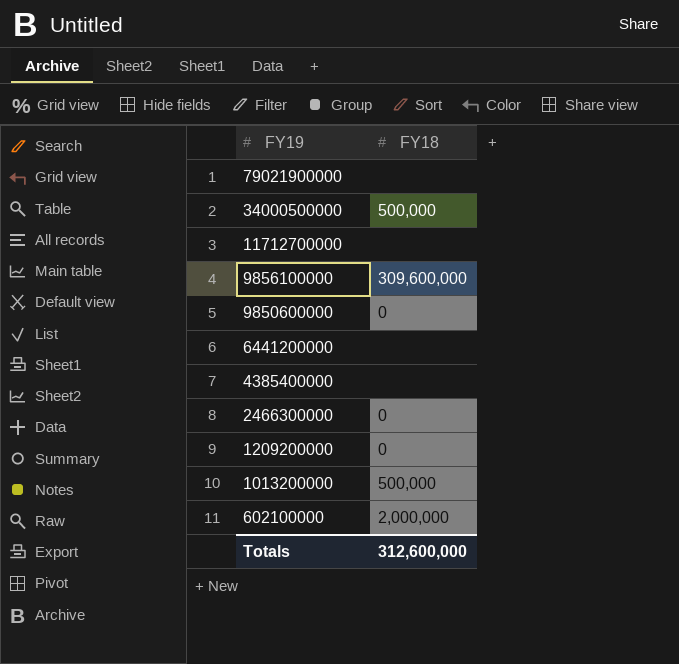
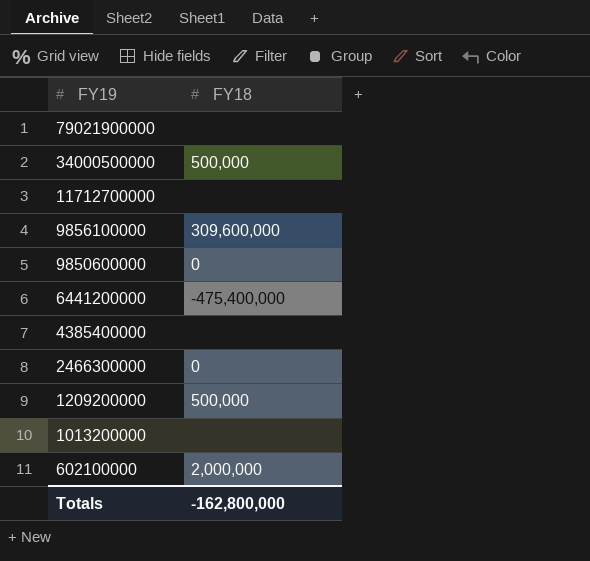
6441200000 | FY18: none -> -475,400,000
1209200000 | FY18: 0 -> 500,000
1013200000 | FY18: 500,000 -> none
Totals | FY18: 312,600,000 -> -162,800,000

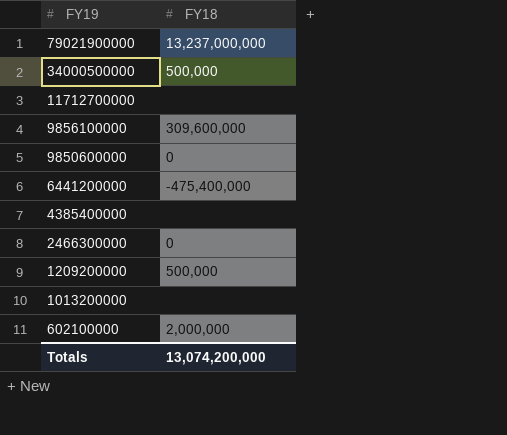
79021900000 | FY18: none -> 13,237,000,000
Totals | FY18: -162,800,000 -> 13,074,200,000

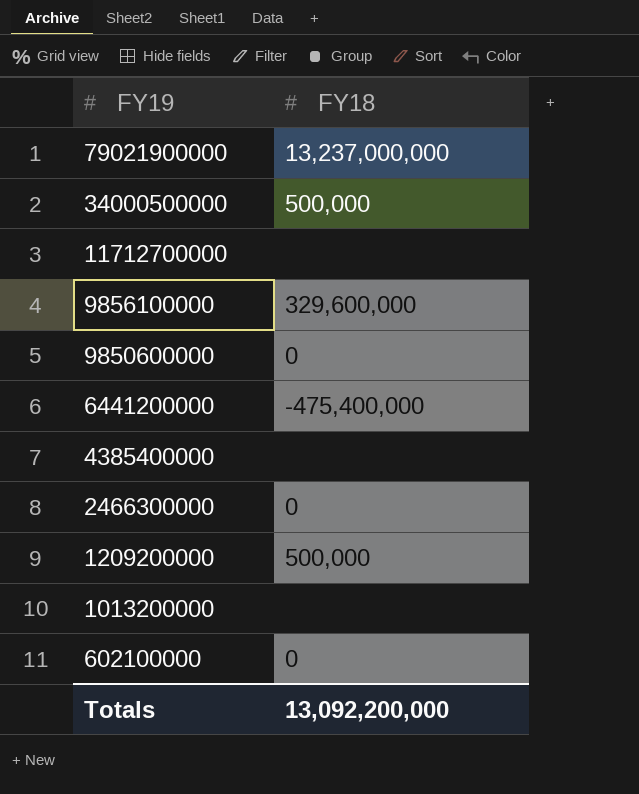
9856100000 | FY18: 309,600,000 -> 329,600,000
602100000 | FY18: 2,000,000 -> 0
Totals | FY18: 13,074,200,000 -> 13,092,200,000

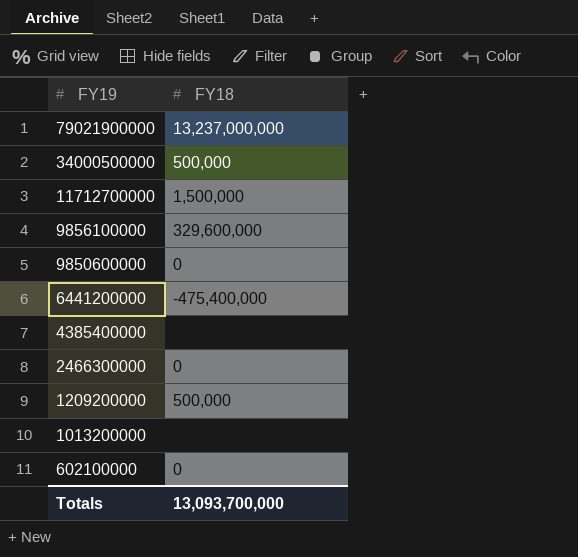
11712700000 | FY18: none -> 1,500,000
Totals | FY18: 13,092,200,000 -> 13,093,700,000

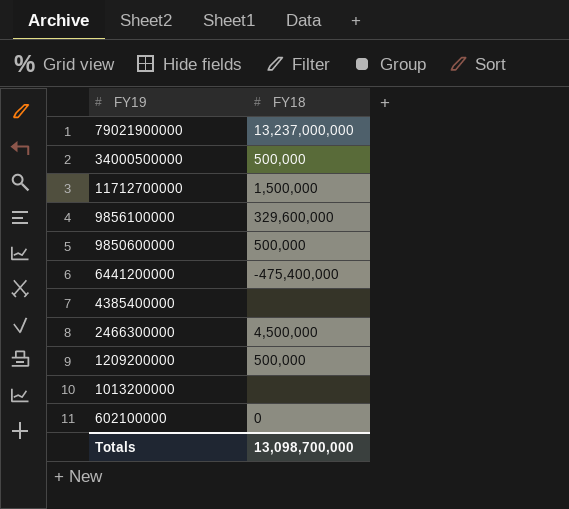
9850600000 | FY18: 0 -> 500,000
2466300000 | FY18: 0 -> 4,500,000
Totals | FY18: 13,093,700,000 -> 13,098,700,000

